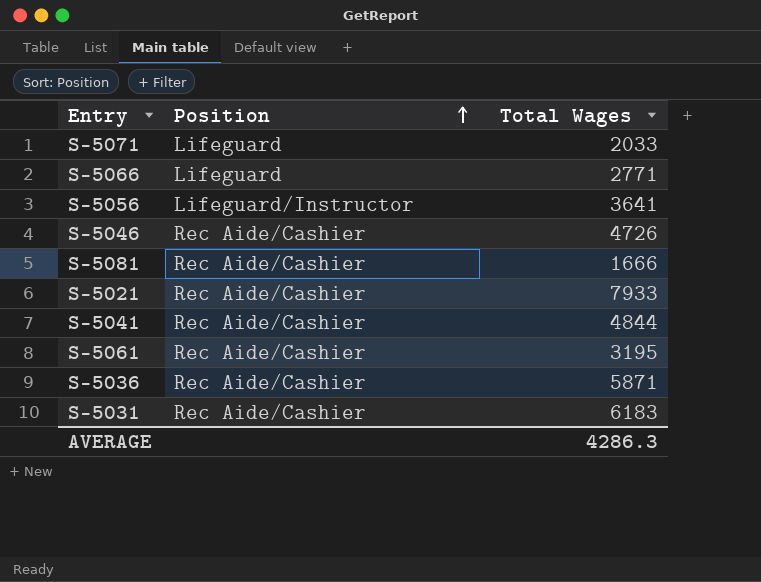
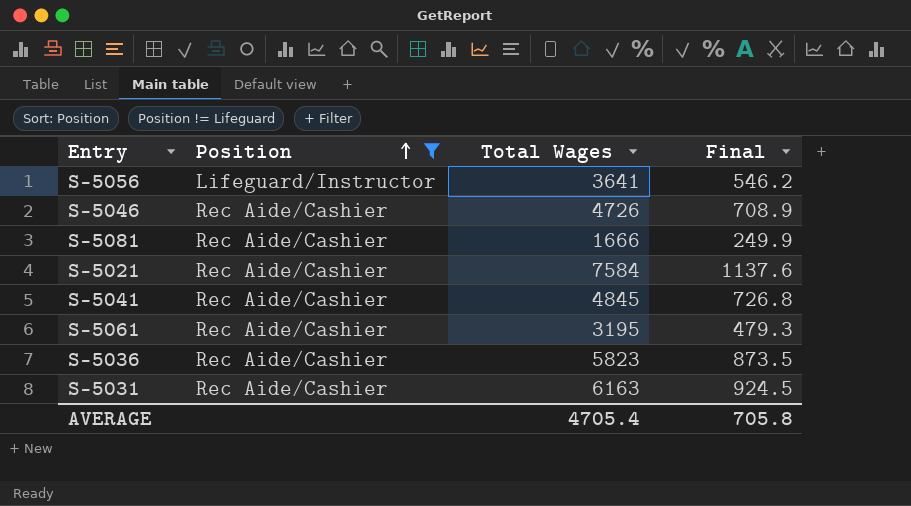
filter: none -> Position != Lifeguard
column Final | formula: none -> [Total Wages] * 0.15
S-5021 | Total Wages: 7933 -> 7584
S-5041 | Total Wages: 4844 -> 4845
S-5036 | Total Wages: 5871 -> 5823
S-5031 | Total Wages: 6183 -> 6163
AVERAGE | Total Wages: 4286.3 -> 4705.4

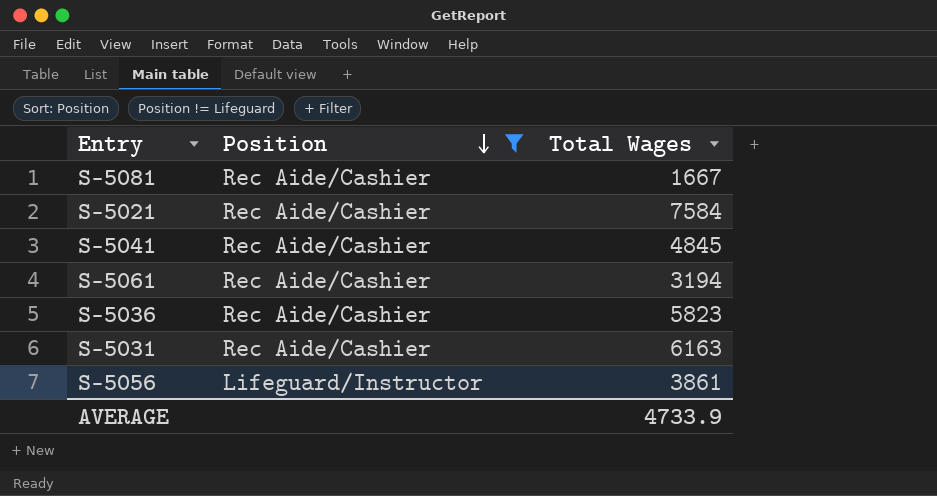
row order: Position ascending -> Position descending
column Final | formula: [Total Wages] * 0.15 -> none
row S-5046: Rec Aide/Cashier | 4726 | 708.9 -> none
S-5081 | Total Wages: 1666 -> 1667
S-5061 | Total Wages: 3195 -> 3194
S-5056 | Total Wages: 3641 -> 3861
AVERAGE | Total Wages: 4705.4 -> 4733.9

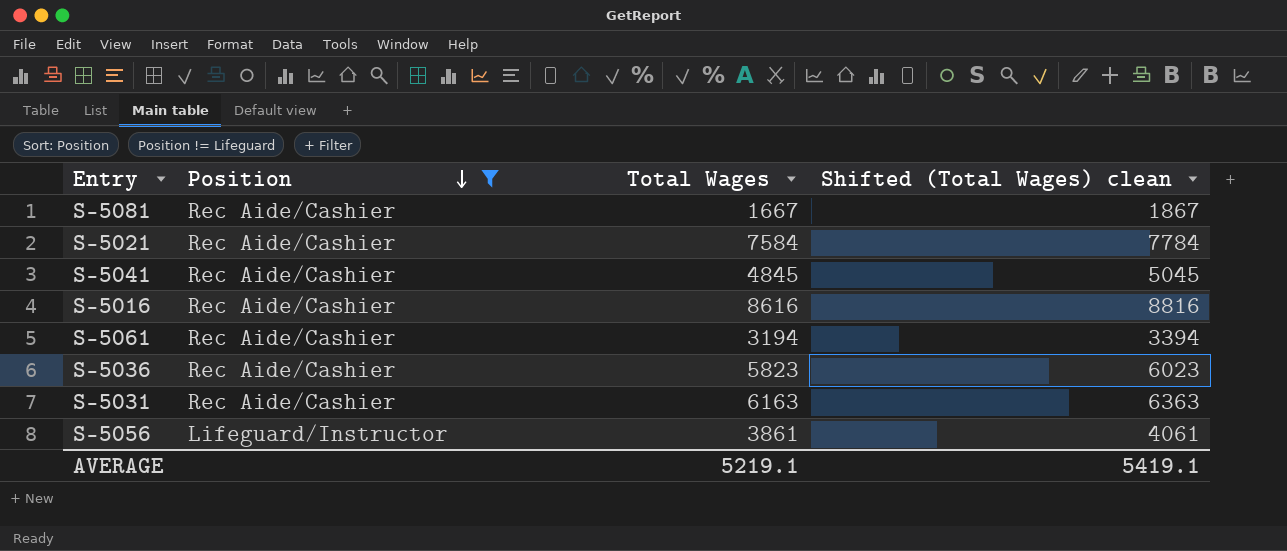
column Shifted (Total Wages) clean | formula: none -> [Total Wages] + 200
row S-5016: none -> Rec Aide/Cashier | 8616 | 8816
AVERAGE | Total Wages: 4733.9 -> 5219.1

